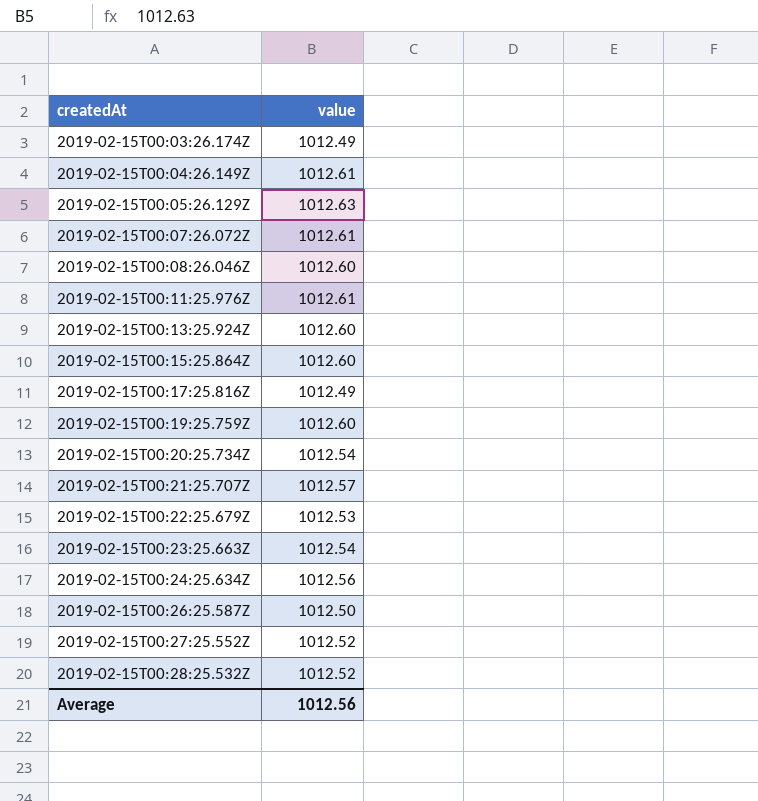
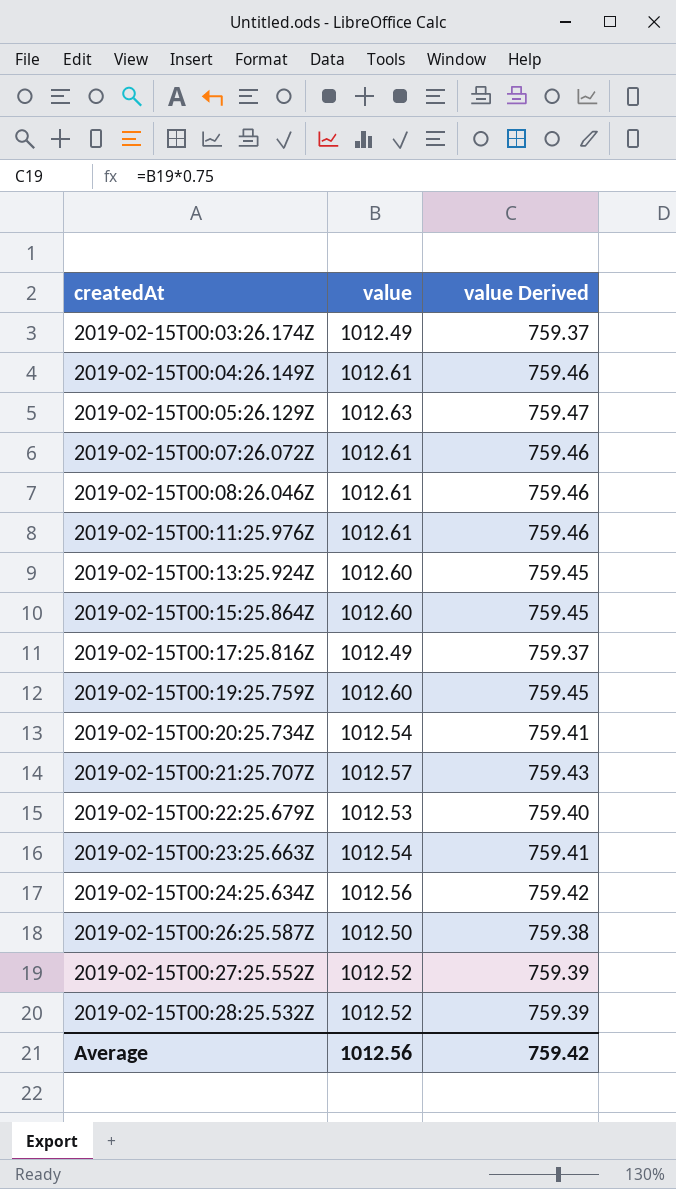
column value Derived | formula: none -> [value] * 0.75
2019-02-15T00:08:26.046Z | value: 1012.60 -> 1012.61

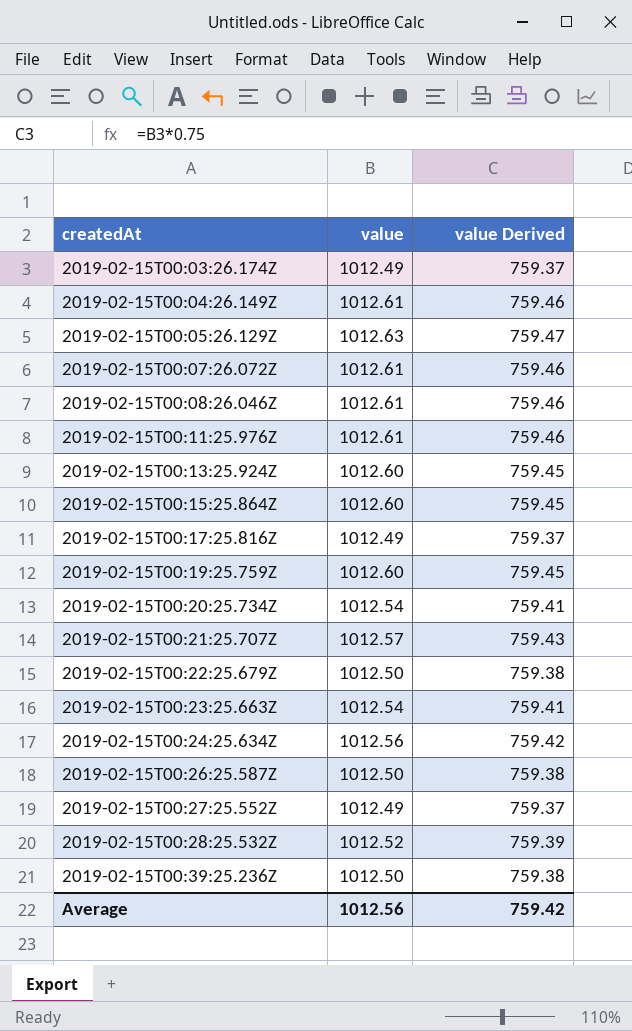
2019-02-15T00:22:25.679Z | value: 1012.53 -> 1012.50
2019-02-15T00:22:25.679Z | value Derived: 759.40 -> 759.38
2019-02-15T00:27:25.552Z | value: 1012.52 -> 1012.49
2019-02-15T00:27:25.552Z | value Derived: 759.39 -> 759.37
row 2019-02-15T00:39:25.236Z: none -> 1012.50 | 759.38

